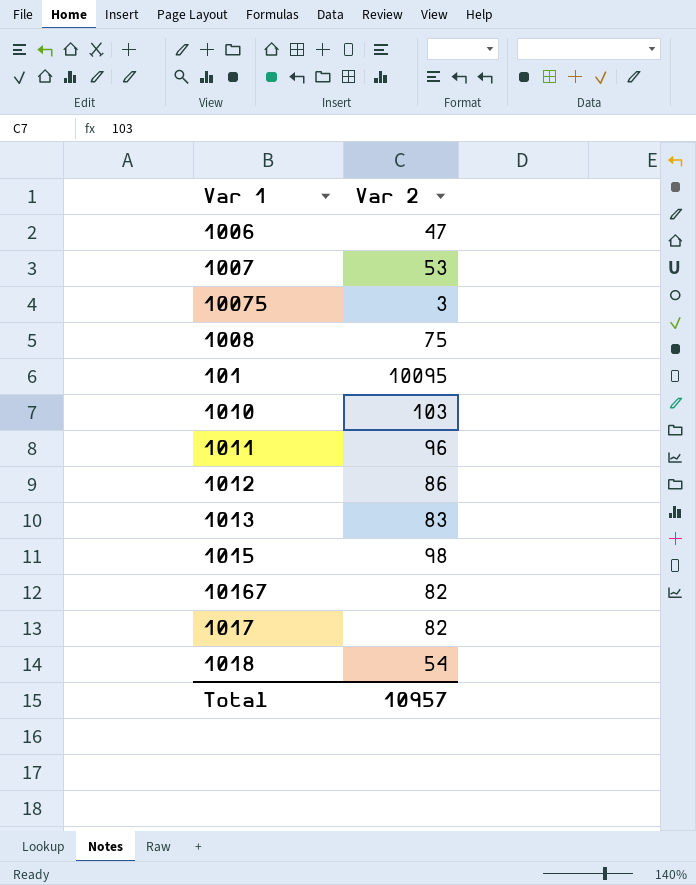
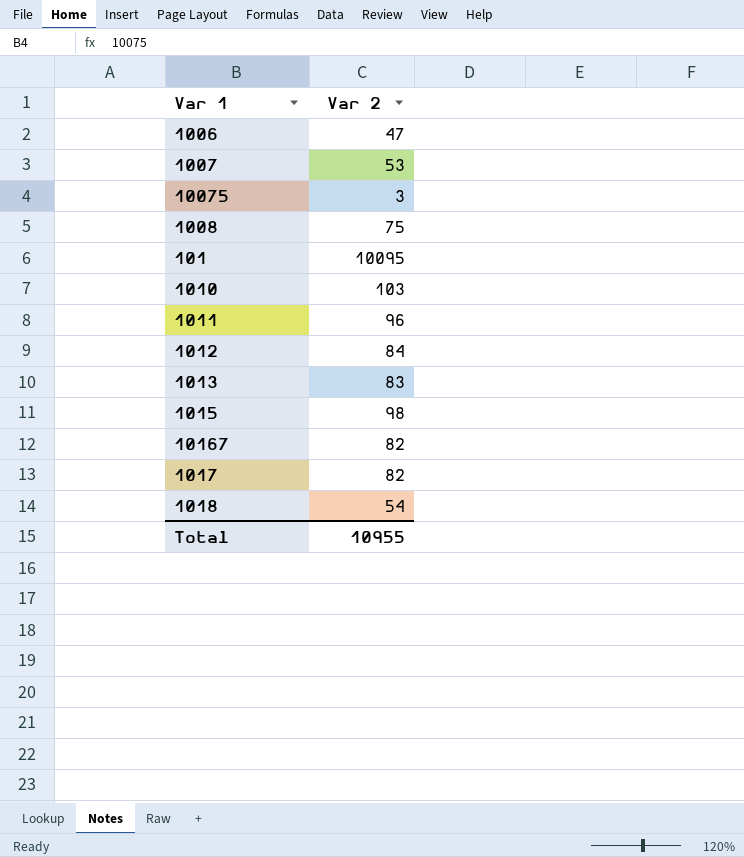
1012 | Var 2: 86 -> 84
Total | Var 2: 10957 -> 10955

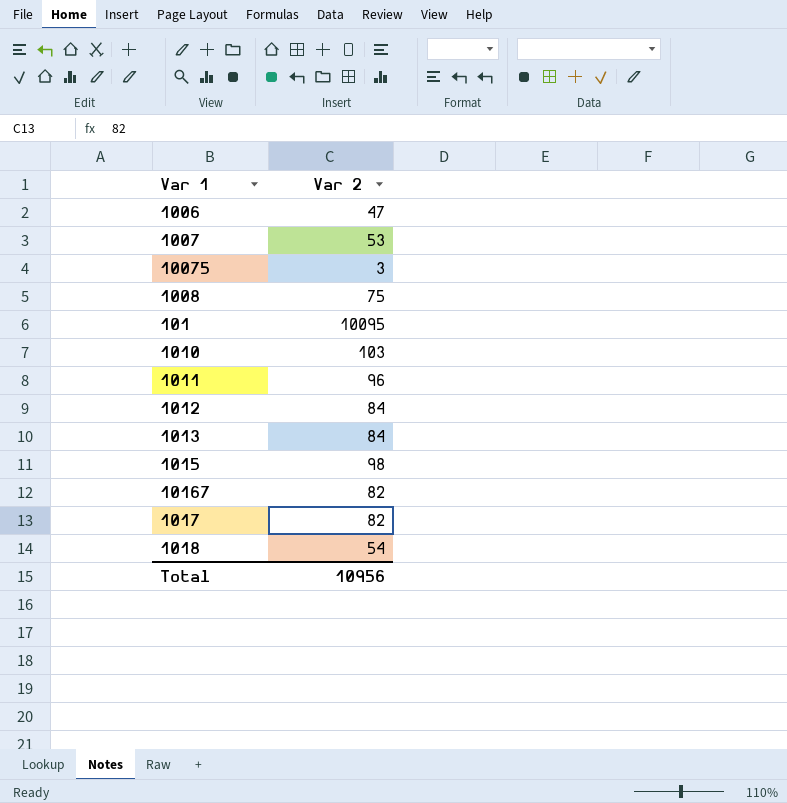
1013 | Var 2: 83 -> 84
Total | Var 2: 10955 -> 10956

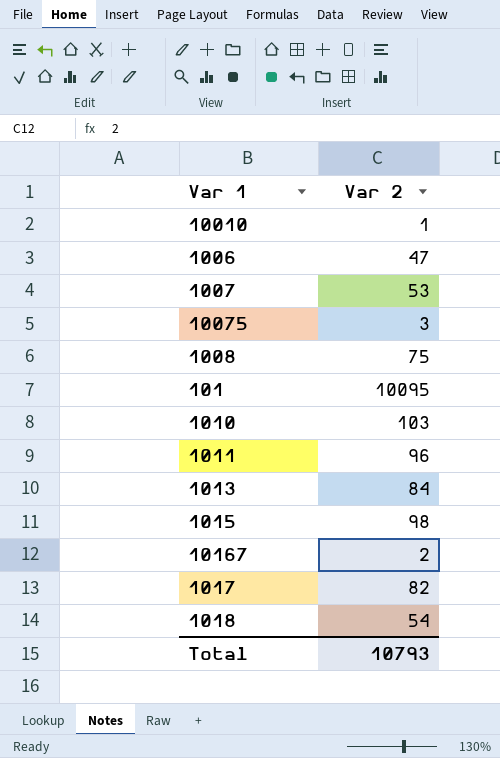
row 1012: 84 -> none
row 10010: none -> 1
10167 | Var 2: 82 -> 2
Total | Var 2: 10956 -> 10793

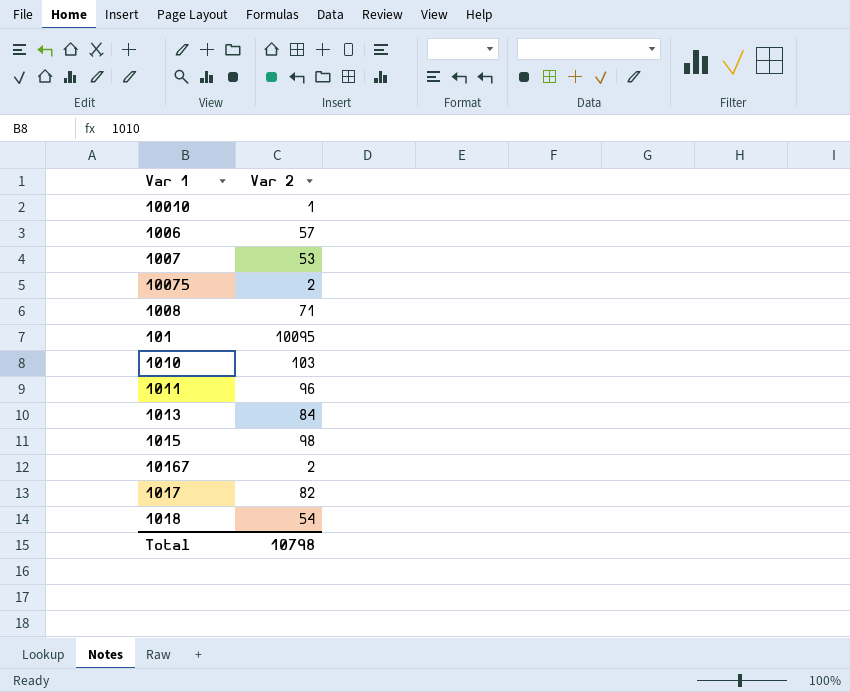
1006 | Var 2: 47 -> 57
10075 | Var 2: 3 -> 2
1008 | Var 2: 75 -> 71
Total | Var 2: 10793 -> 10798

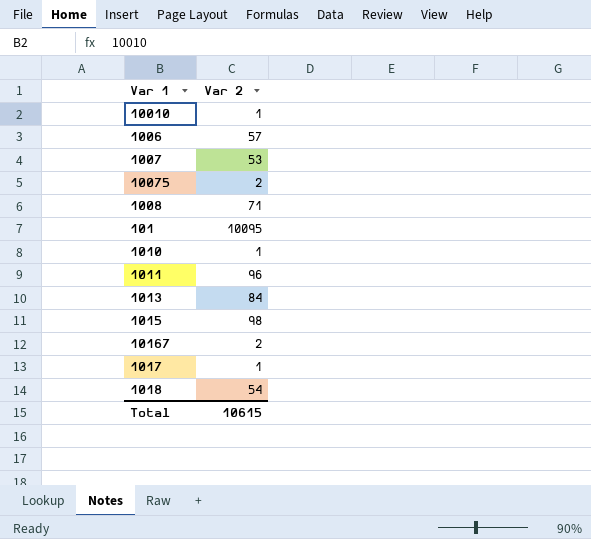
1010 | Var 2: 103 -> 1
1017 | Var 2: 82 -> 1
Total | Var 2: 10798 -> 10615

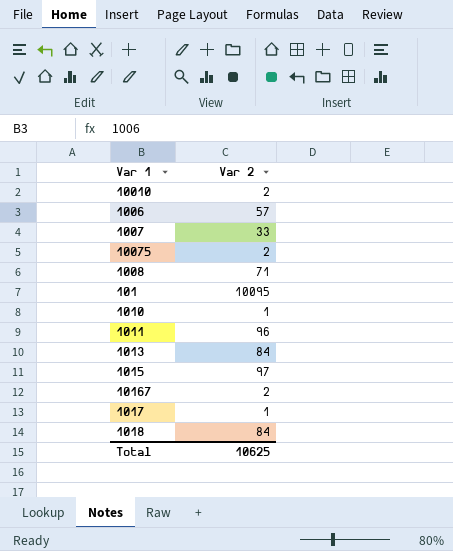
10010 | Var 2: 1 -> 2
1007 | Var 2: 53 -> 33
1015 | Var 2: 98 -> 97
1018 | Var 2: 54 -> 84
Total | Var 2: 10615 -> 10625

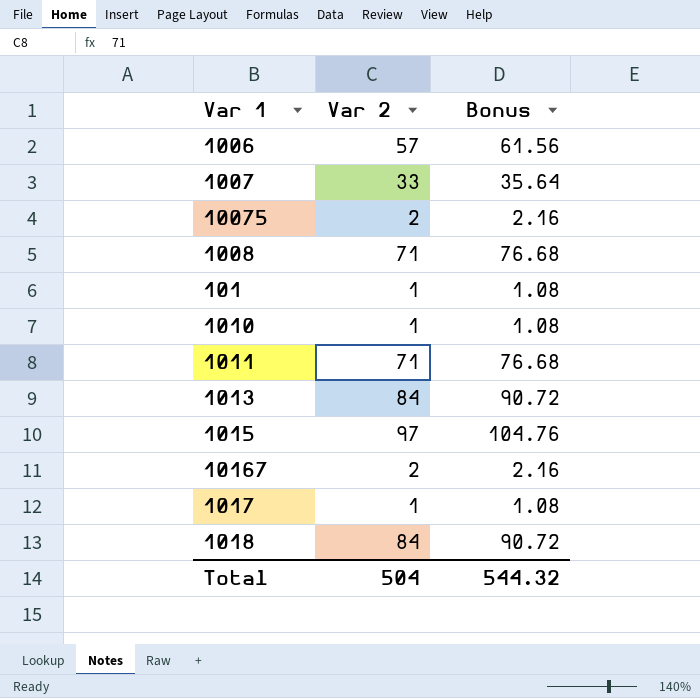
column Bonus | formula: none -> [Var 2] * 1.08
row 10010: 2 -> none
101 | Var 2: 10095 -> 1
1011 | Var 2: 96 -> 71
Total | Var 2: 10625 -> 504

